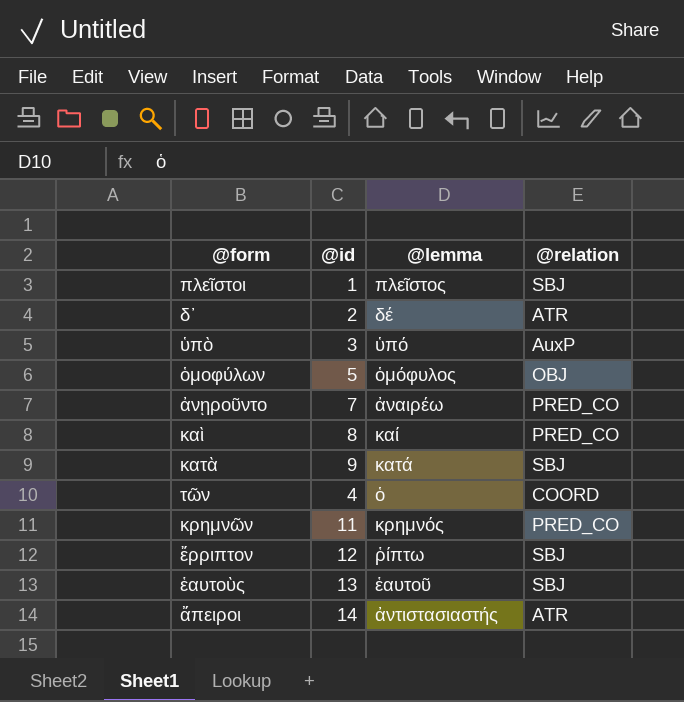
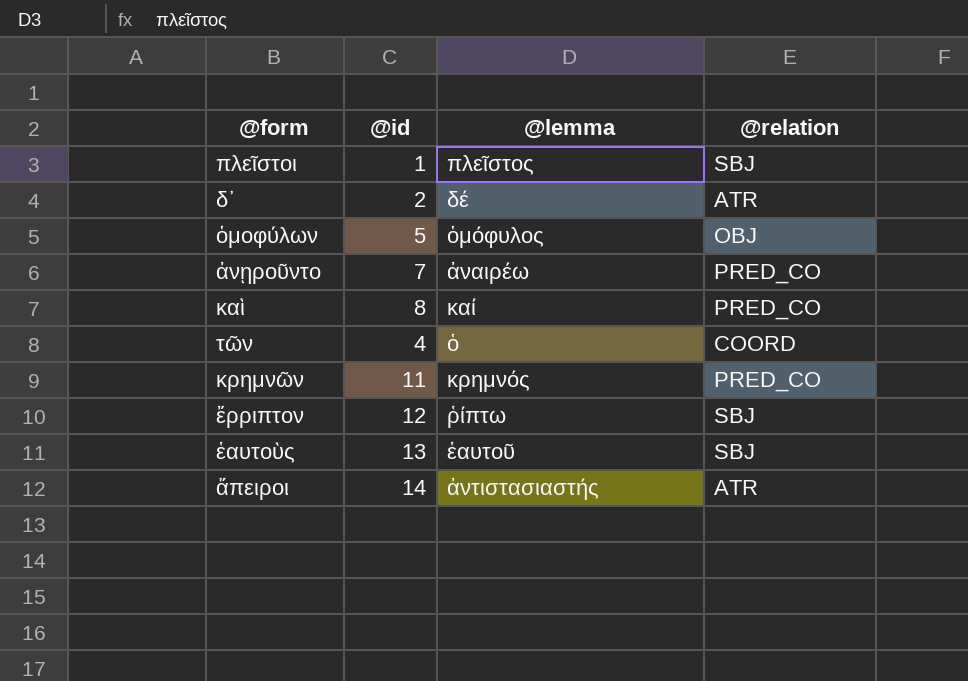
row ὑπὸ: 3 | ὑπό | AuxP -> none
row κατὰ: 9 | κατά | SBJ -> none

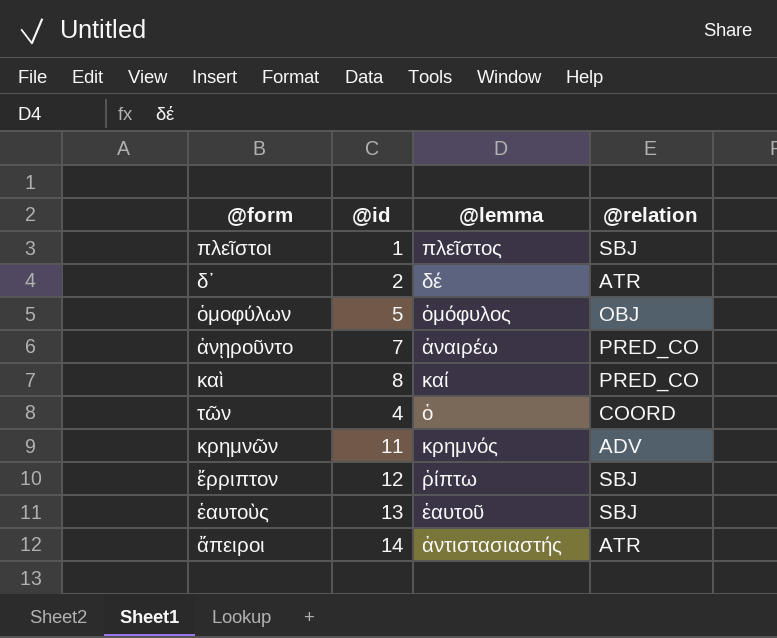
κρημνῶν | @relation: PRED_CO -> ADV

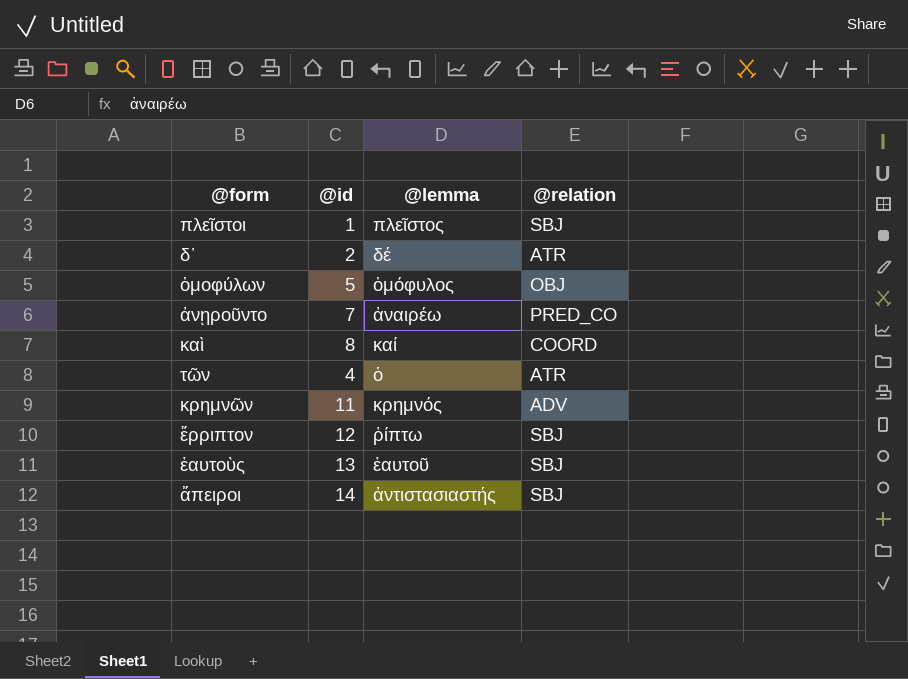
καὶ | @relation: PRED_CO -> COORD
τῶν | @relation: COORD -> ATR
ἄπειροι | @relation: ATR -> SBJ

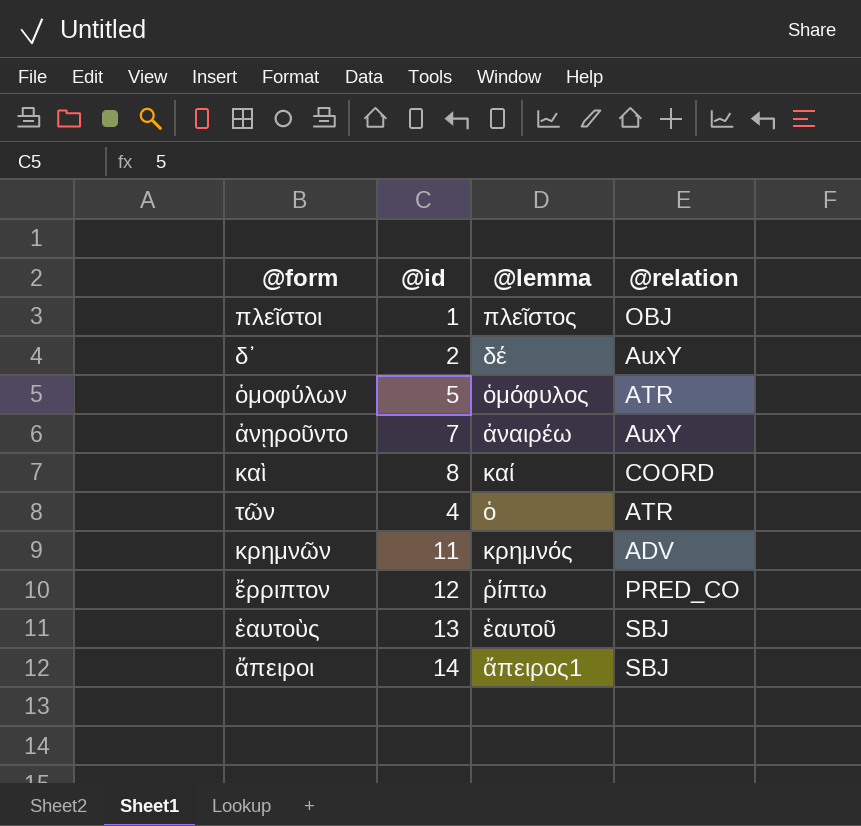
πλεῖστοι | @relation: SBJ -> OBJ
δ᾽ | @relation: ATR -> AuxY
ὁμοφύλων | @relation: OBJ -> ATR
ἀνῃροῦντο | @relation: PRED_CO -> AuxY
ἔρριπτον | @relation: SBJ -> PRED_CO
ἄπειροι | @lemma: ἀντιστασιαστής -> ἄπειρος1

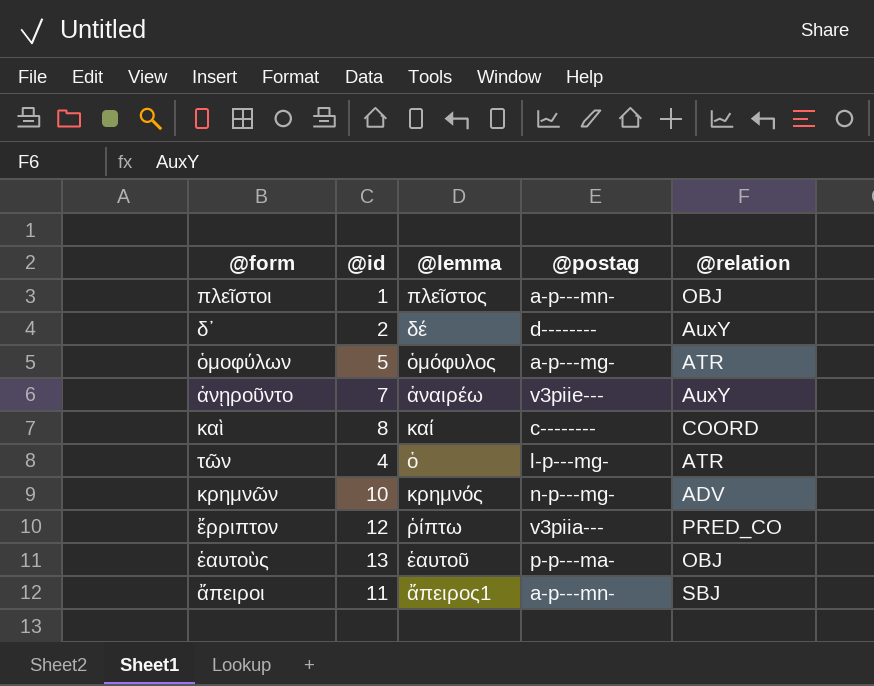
column @postag | position: none -> 4
κρημνῶν | @id: 11 -> 10
ἑαυτοὺς | @relation: SBJ -> OBJ
ἄπειροι | @id: 14 -> 11

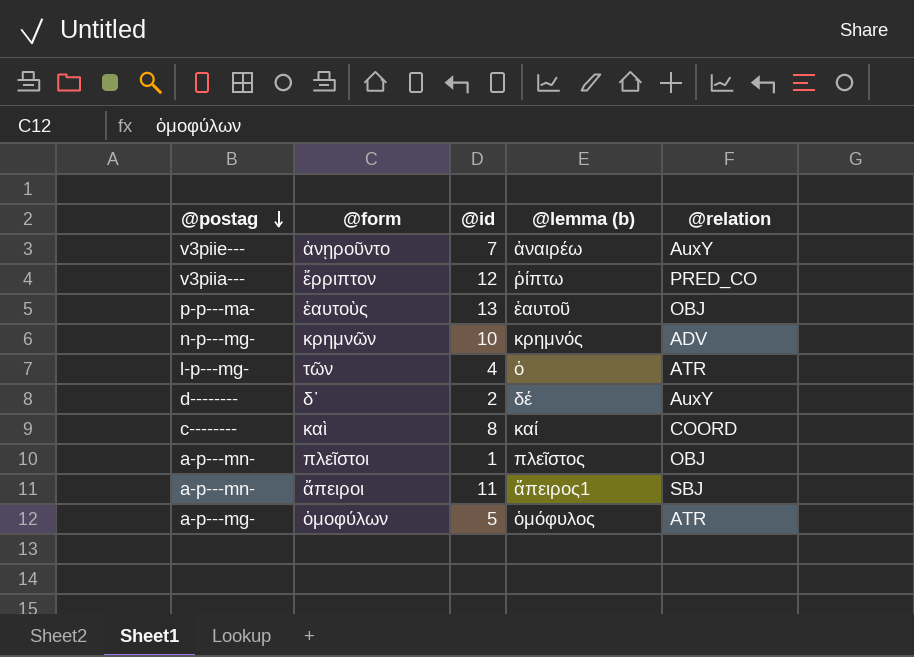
row order: none -> @postag descending
column @postag | position: 4 -> 1
column name: @lemma -> @lemma (b)

